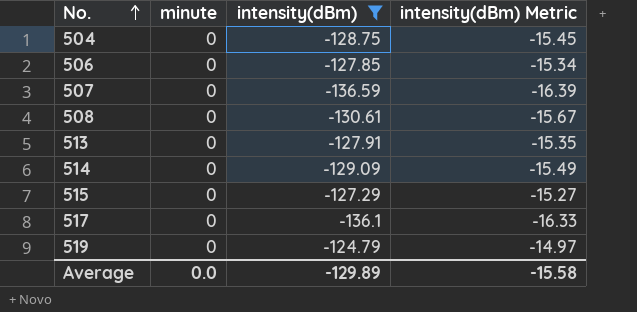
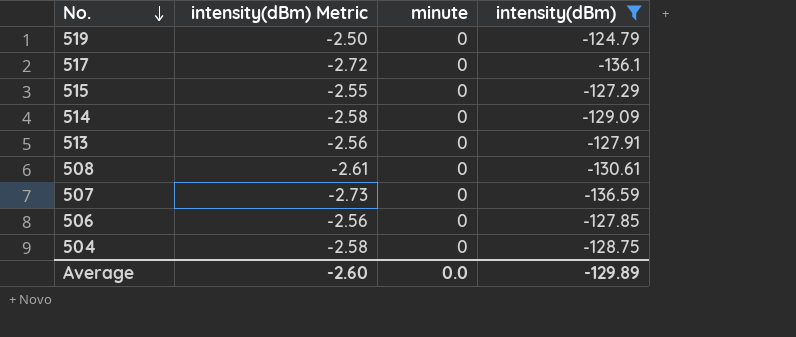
row order: No. ascending -> No. descending
column intensity(dBm) Metric | formula: [intensity(dBm)] * 0.12 -> [intensity(dBm)] * 0.02
column intensity(dBm) Metric | position: 4 -> 2
Average | intensity(dBm) Metric: -15.58 -> -2.60

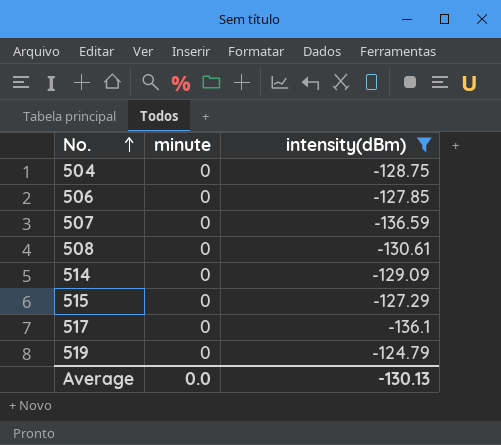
row order: No. descending -> No. ascending
column intensity(dBm) Metric | formula: [intensity(dBm)] * 0.02 -> none
row 513: -2.56 | 0 | -127.91 -> none
Average | intensity(dBm): -129.89 -> -130.13

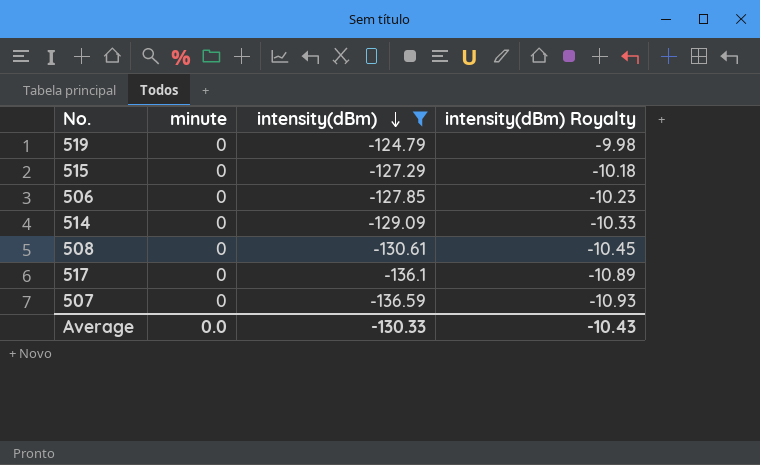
row order: No. ascending -> intensity(dBm) descending
column intensity(dBm) Royalty | formula: none -> [intensity(dBm)] * 0.08
row 504: 0 | -128.75 -> none
Average | intensity(dBm): -130.13 -> -130.33

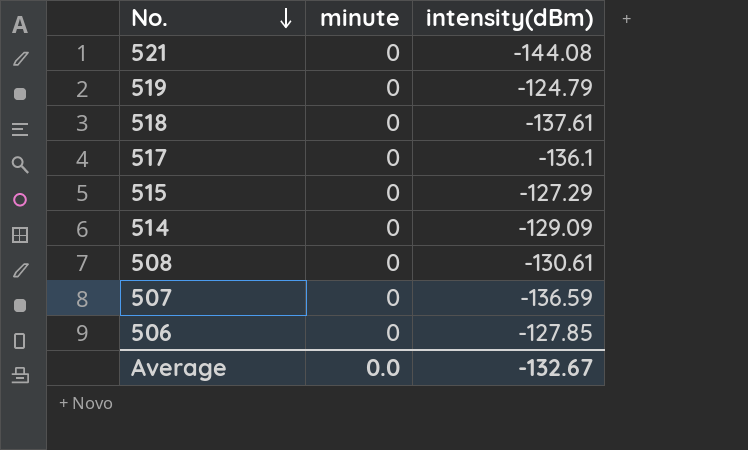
filter: intensity(dBm) >= -136.59 -> none
row order: intensity(dBm) descending -> No. descending
column intensity(dBm) Royalty | formula: [intensity(dBm)] * 0.08 -> none
Average | intensity(dBm): -130.33 -> -132.67

